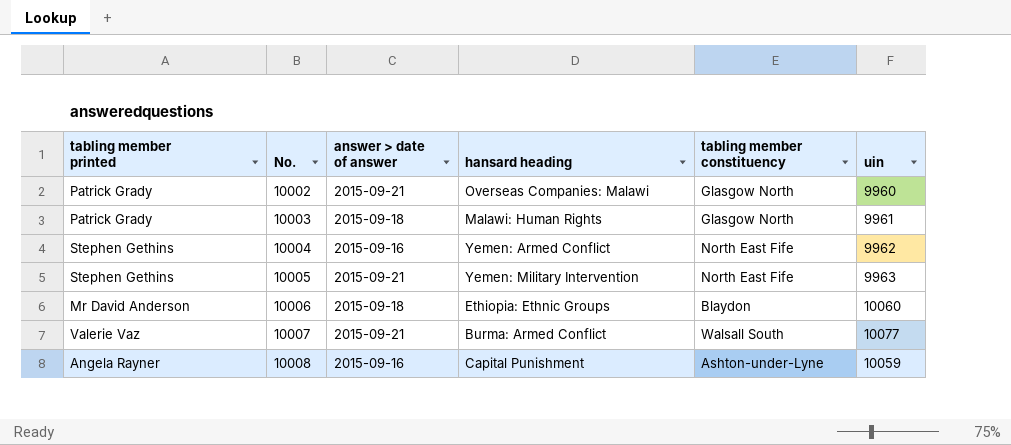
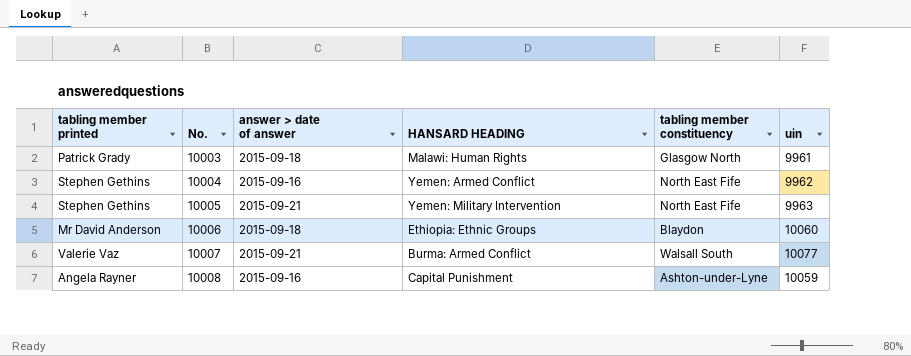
column name: hansard heading -> HANSARD HEADING
row 10002: Patrick Grady | 2015-09-21 | Overseas Companies: Malawi | Glasgow North | 9960 -> none

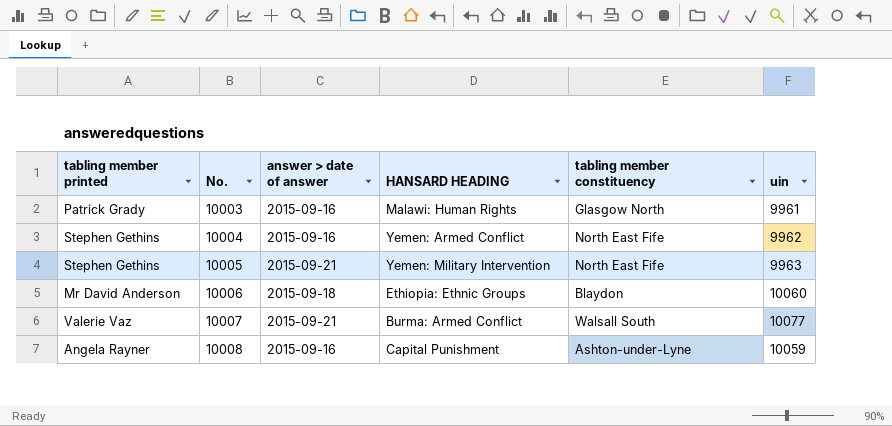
10003 | answer > date of answer: 2015-09-18 -> 2015-09-16

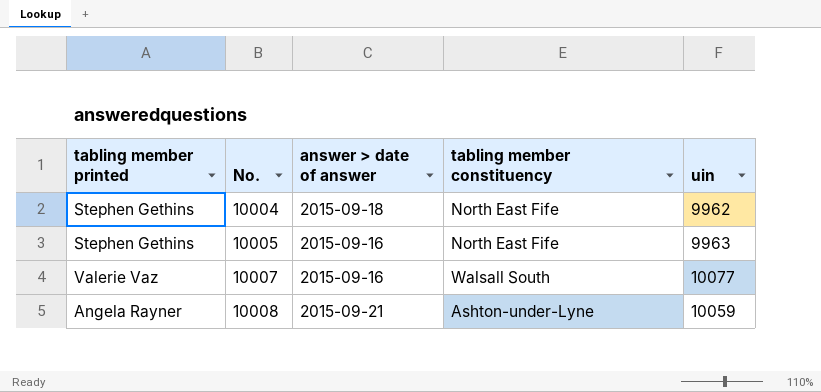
column HANSARD HEADING | position: 4 -> none
row 10003: Patrick Grady | 2015-09-16 | Malawi: Human Rights | Glasgow North | 9961 -> none
row 10006: Mr David Anderson | 2015-09-18 | Ethiopia: Ethnic Groups | Blaydon | 10060 -> none
10004 | answer > date of answer: 2015-09-16 -> 2015-09-18
10005 | answer > date of answer: 2015-09-21 -> 2015-09-16
10007 | answer > date of answer: 2015-09-21 -> 2015-09-16
10008 | answer > date of answer: 2015-09-16 -> 2015-09-21

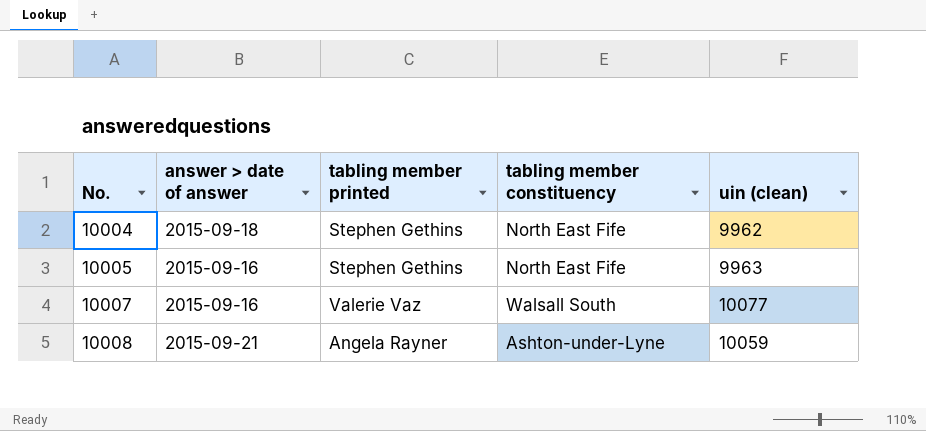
column tabling member printed | position: 1 -> 3
column name: uin -> uin (clean)

